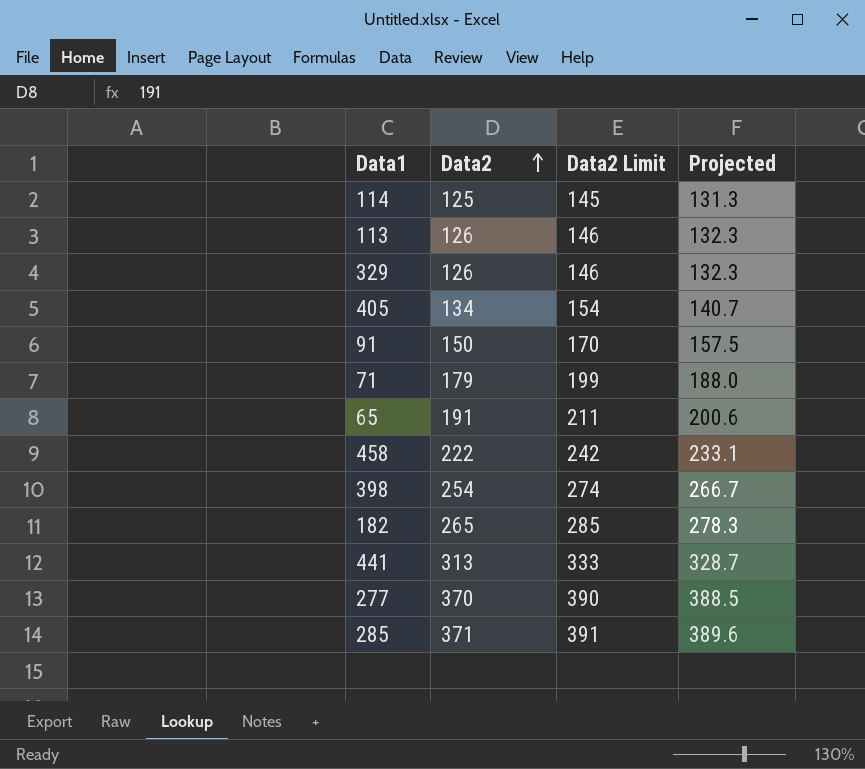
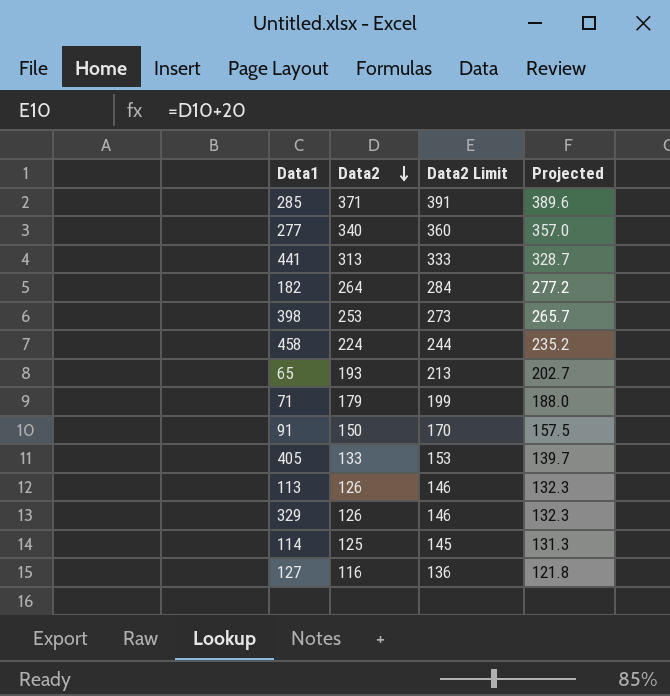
row order: Data2 ascending -> Data2 descending
277 | Data2: 370 -> 340
277 | Data2 Limit: 390 -> 360
277 | Projected: 388.5 -> 357.0
182 | Data2: 265 -> 264
182 | Data2 Limit: 285 -> 284
182 | Projected: 278.3 -> 277.2
398 | Data2: 254 -> 253
398 | Data2 Limit: 274 -> 273
398 | Projected: 266.7 -> 265.7
458 | Data2: 222 -> 224
458 | Data2 Limit: 242 -> 244
458 | Projected: 233.1 -> 235.2
65 | Data2: 191 -> 193
65 | Data2 Limit: 211 -> 213
65 | Projected: 200.6 -> 202.7
405 | Data2: 134 -> 133
405 | Data2 Limit: 154 -> 153
405 | Projected: 140.7 -> 139.7
row 127: none -> 116 | 136 | 121.8

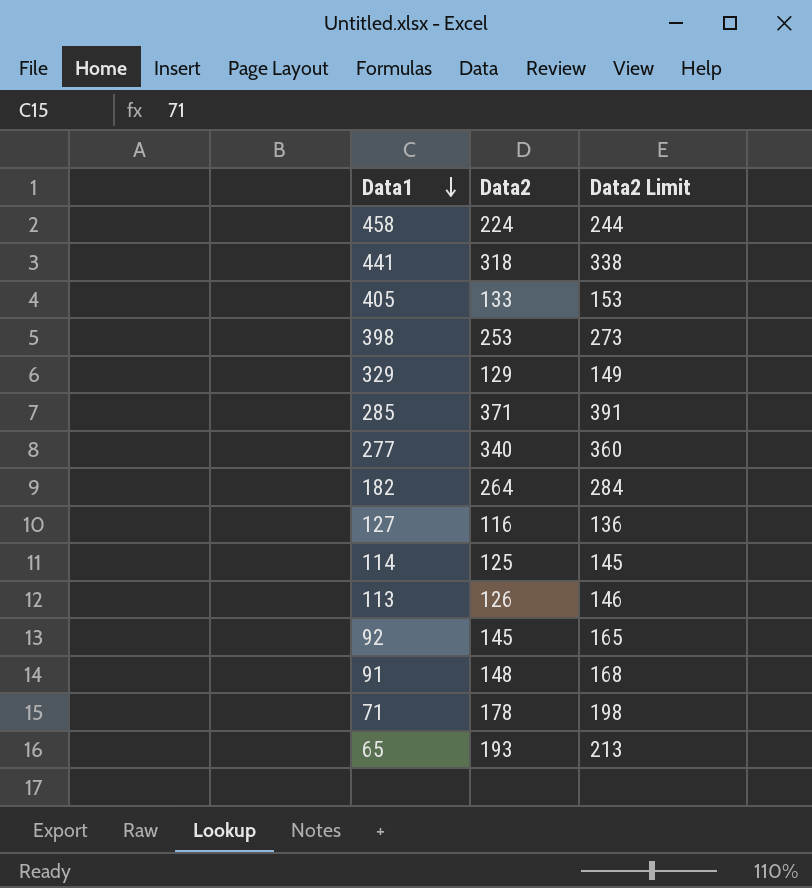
row order: Data2 descending -> Data1 descending
column Projected | formula: [Data2] * 1.05 -> none
441 | Data2: 313 -> 318
441 | Data2 Limit: 333 -> 338
329 | Data2: 126 -> 129
329 | Data2 Limit: 146 -> 149
row 92: none -> 145 | 165
91 | Data2: 150 -> 148
91 | Data2 Limit: 170 -> 168
71 | Data2: 179 -> 178
71 | Data2 Limit: 199 -> 198

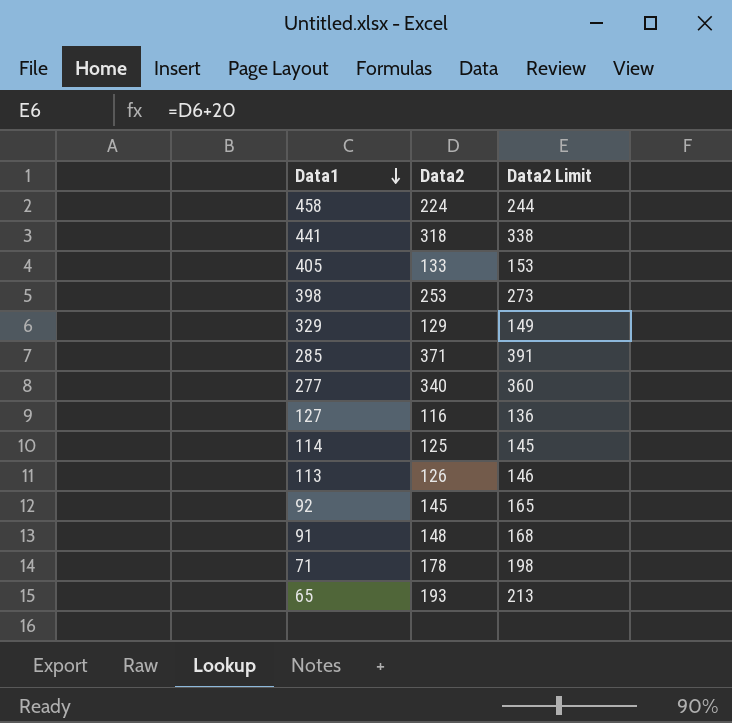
row 182: 264 | 284 -> none

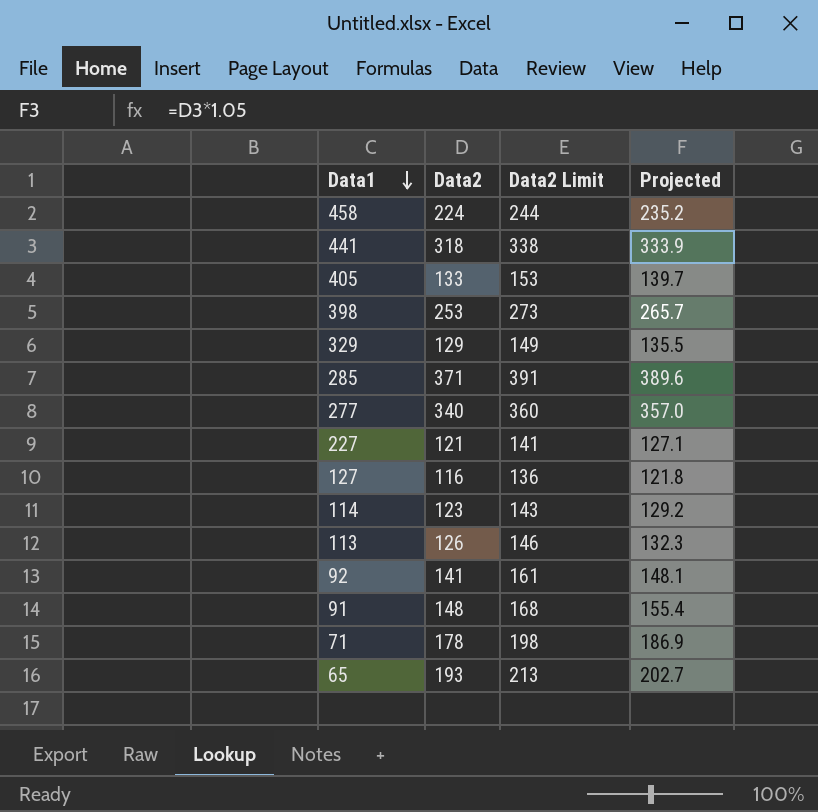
column Projected | formula: none -> [Data2] * 1.05
row 227: none -> 121 | 141 | 127.1
114 | Data2: 125 -> 123
114 | Data2 Limit: 145 -> 143
92 | Data2: 145 -> 141
92 | Data2 Limit: 165 -> 161

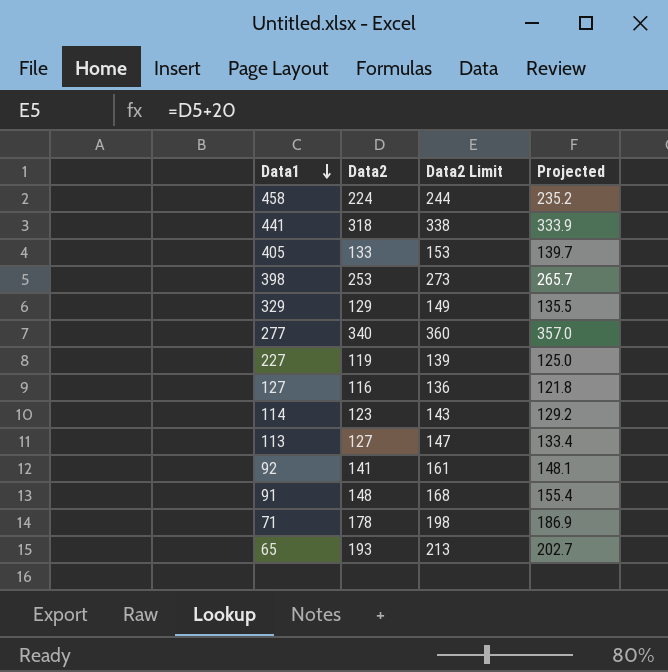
row 285: 371 | 391 | 389.6 -> none
227 | Data2: 121 -> 119
227 | Data2 Limit: 141 -> 139
227 | Projected: 127.1 -> 125.0
113 | Data2: 126 -> 127
113 | Data2 Limit: 146 -> 147
113 | Projected: 132.3 -> 133.4

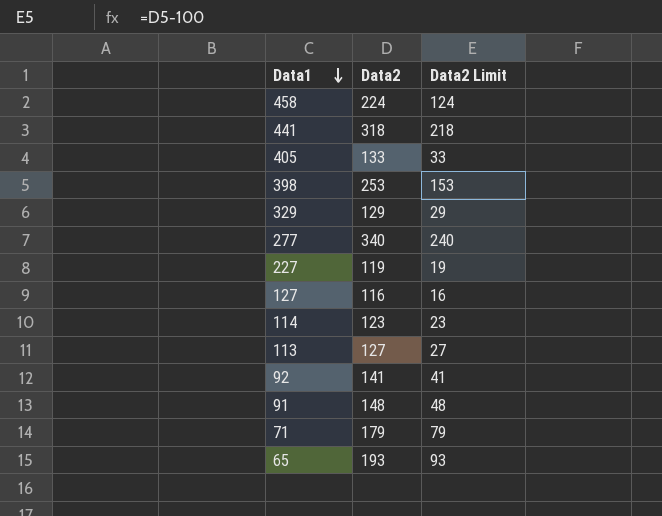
column Projected | formula: [Data2] * 1.05 -> none
column Data2 Limit | formula: [Data2] + 20 -> [Data2] - 100
71 | Data2: 178 -> 179

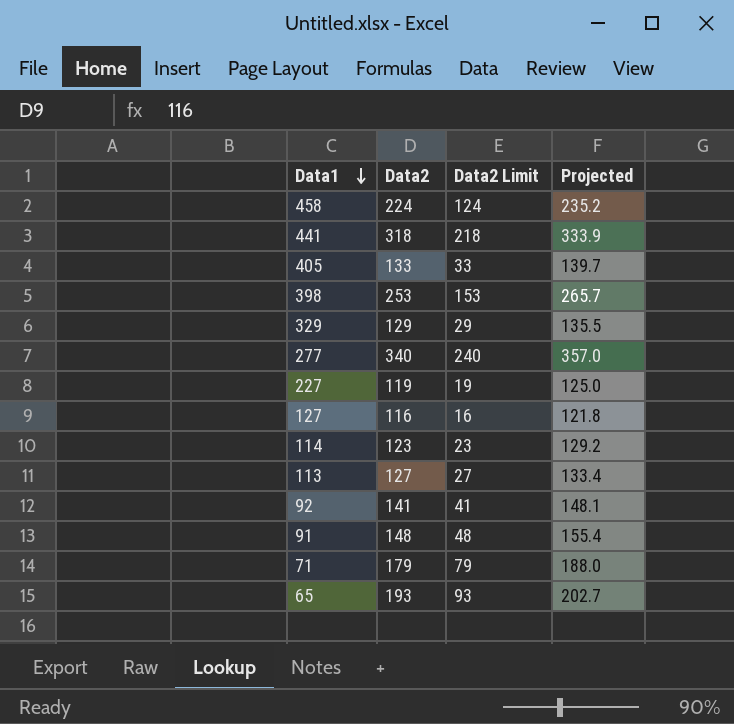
column Projected | formula: none -> [Data2] * 1.05

